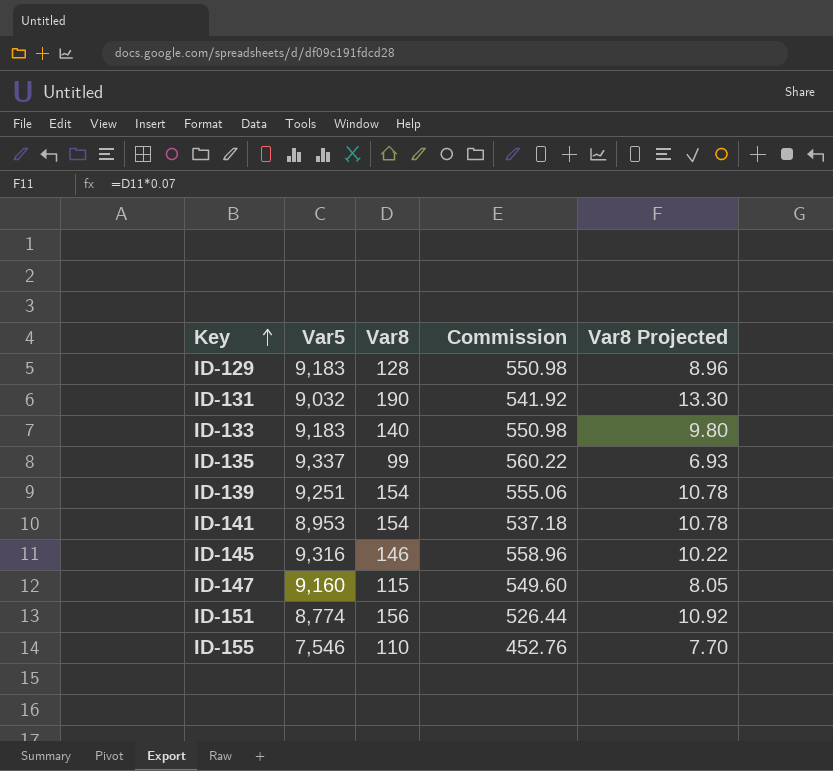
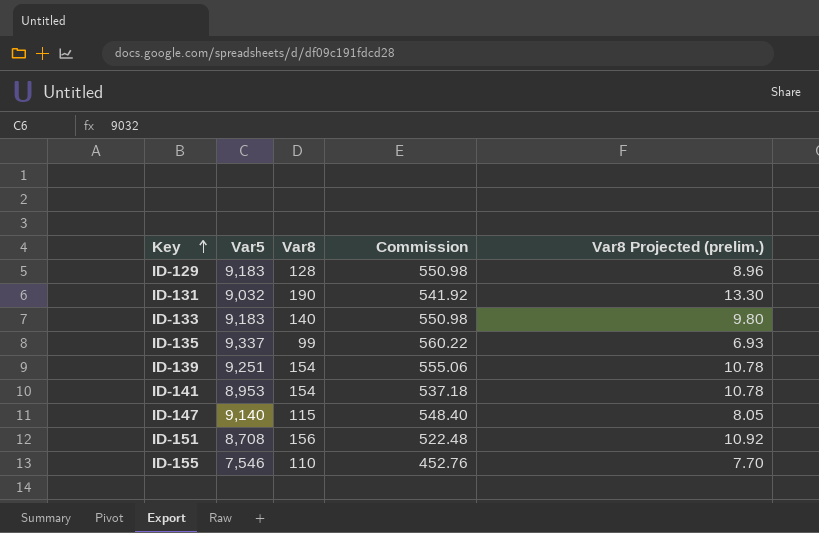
column name: Var8 Projected -> Var8 Projected (prelim.)
row ID-145: 9,316 | 146 | 558.96 | 10.22 -> none
ID-147 | Var5: 9,160 -> 9,140
ID-147 | Commission: 549.60 -> 548.40
ID-151 | Var5: 8,774 -> 8,708
ID-151 | Commission: 526.44 -> 522.48

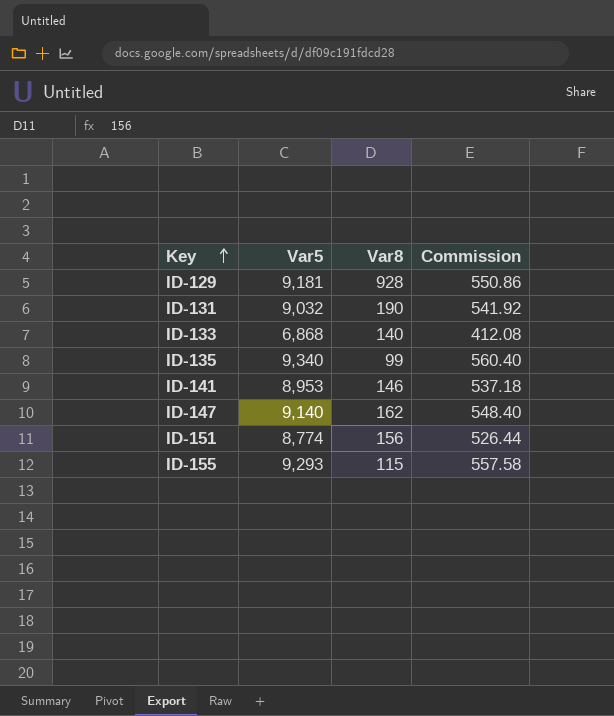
column Var8 Projected (prelim.) | formula: [Var8] * 0.07 -> none
row ID-139: 9,251 | 154 | 555.06 | 10.78 -> none
ID-129 | Var5: 9,183 -> 9,181
ID-129 | Var8: 128 -> 928
ID-129 | Commission: 550.98 -> 550.86
ID-133 | Var5: 9,183 -> 6,868
ID-133 | Commission: 550.98 -> 412.08
ID-135 | Var5: 9,337 -> 9,340
ID-135 | Commission: 560.22 -> 560.40
ID-141 | Var8: 154 -> 146
ID-147 | Var8: 115 -> 162
ID-151 | Var5: 8,708 -> 8,774
ID-151 | Commission: 522.48 -> 526.44
ID-155 | Var5: 7,546 -> 9,293
ID-155 | Var8: 110 -> 115
ID-155 | Commission: 452.76 -> 557.58

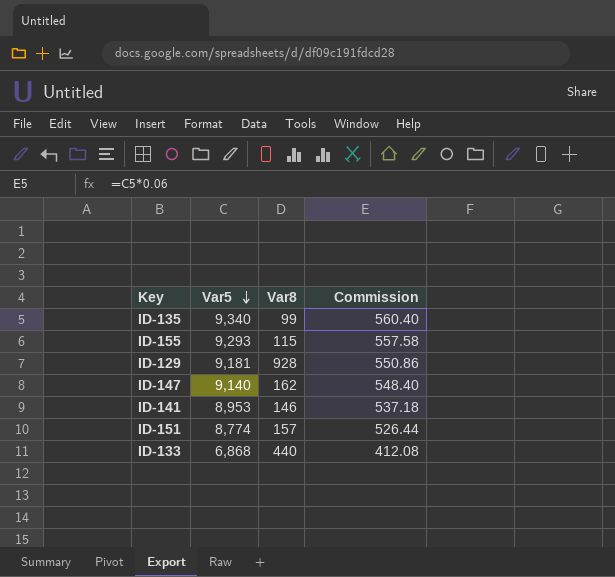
row order: Key ascending -> Var5 descending
row ID-131: 9,032 | 190 | 541.92 -> none
ID-151 | Var8: 156 -> 157
ID-133 | Var8: 140 -> 440

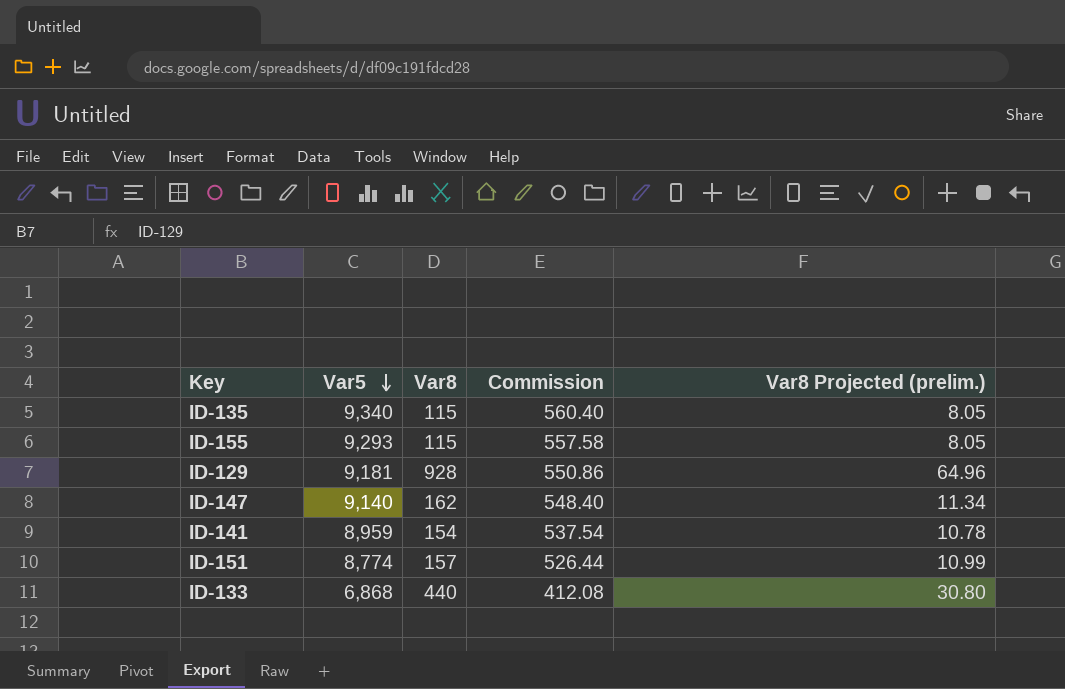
column Var8 Projected (prelim.) | formula: none -> [Var8] * 0.07
ID-135 | Var8: 99 -> 115
ID-141 | Var5: 8,953 -> 8,959
ID-141 | Var8: 146 -> 154
ID-141 | Commission: 537.18 -> 537.54

